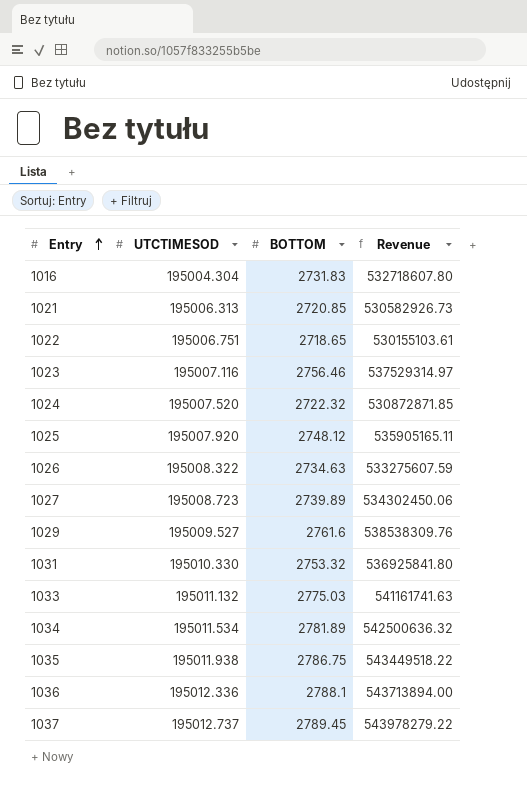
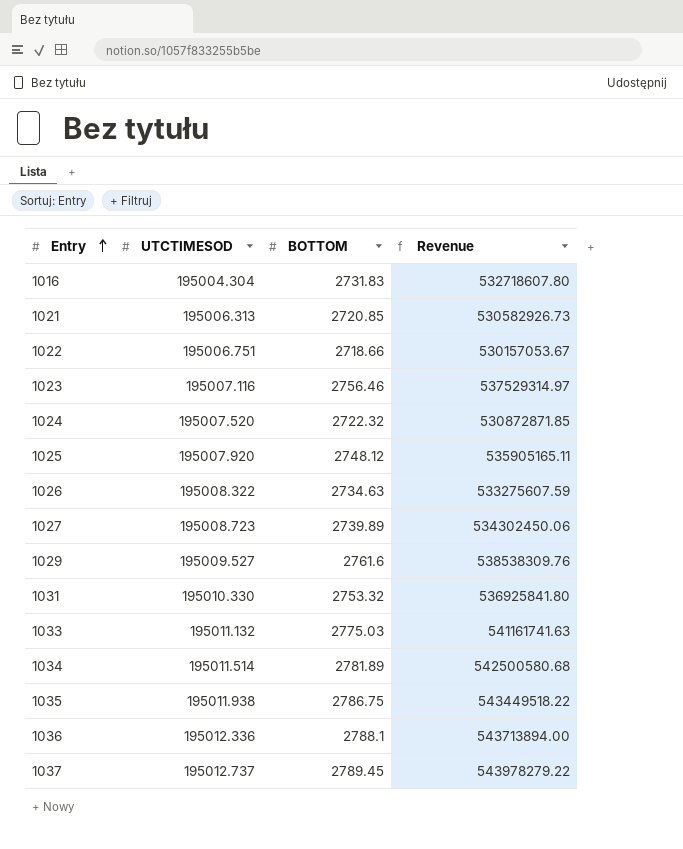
1022 | BOTTOM: 2718.65 -> 2718.66
1022 | Revenue: 530155103.61 -> 530157053.67
1034 | UTCTIMESOD: 195011.534 -> 195011.514
1034 | Revenue: 542500636.32 -> 542500580.68

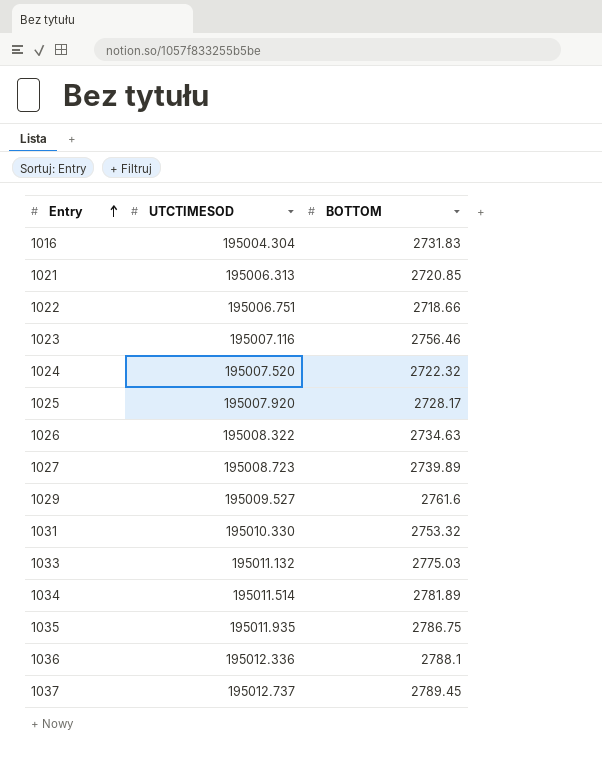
column Revenue | formula: [UTCTIMESOD] * [BOTTOM] -> none
1025 | BOTTOM: 2748.12 -> 2728.17
1035 | UTCTIMESOD: 195011.938 -> 195011.935

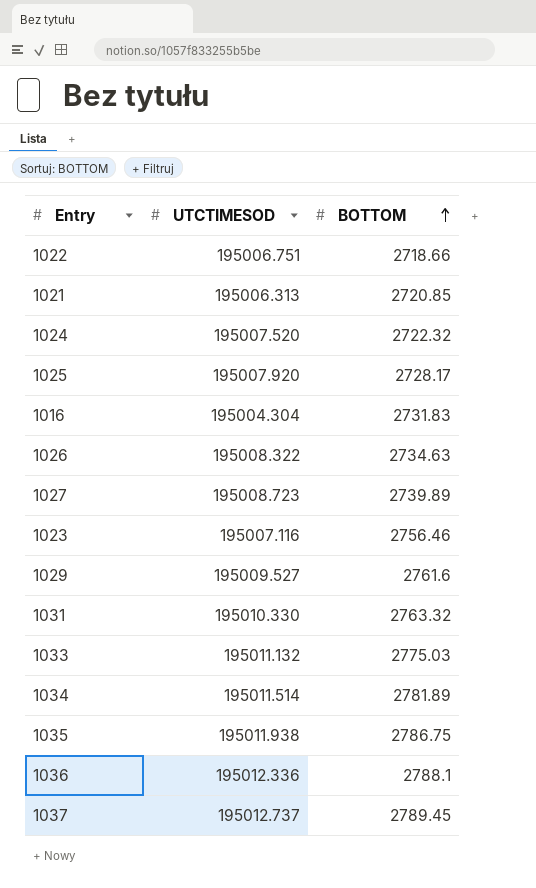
row order: Entry ascending -> BOTTOM ascending
1031 | BOTTOM: 2753.32 -> 2763.32
1035 | UTCTIMESOD: 195011.935 -> 195011.938

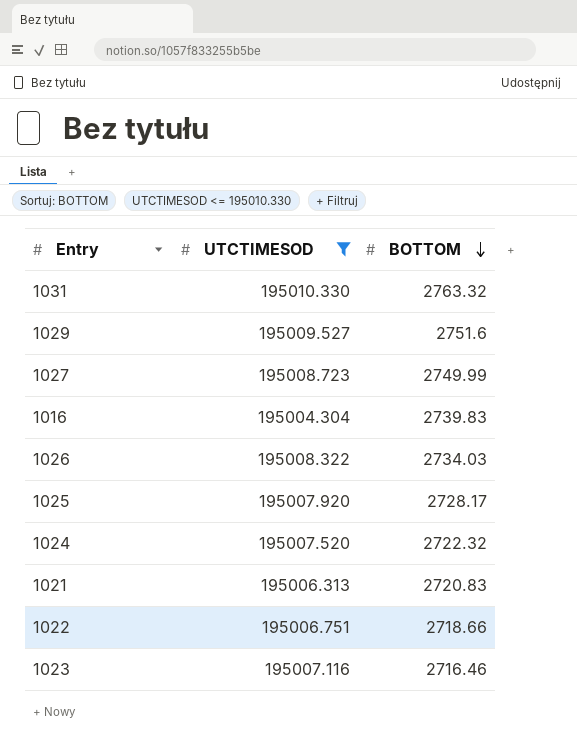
filter: none -> UTCTIMESOD <= 195010.330
row order: BOTTOM ascending -> BOTTOM descending
1029 | BOTTOM: 2761.6 -> 2751.6
1027 | BOTTOM: 2739.89 -> 2749.99
1016 | BOTTOM: 2731.83 -> 2739.83
1026 | BOTTOM: 2734.63 -> 2734.03
1021 | BOTTOM: 2720.85 -> 2720.83
1023 | BOTTOM: 2756.46 -> 2716.46

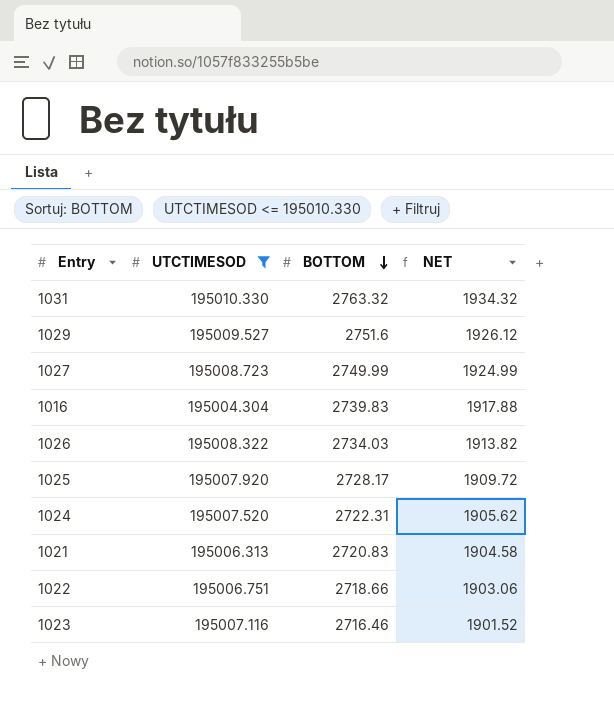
column NET | formula: none -> [BOTTOM] * 0.7
1024 | BOTTOM: 2722.32 -> 2722.31

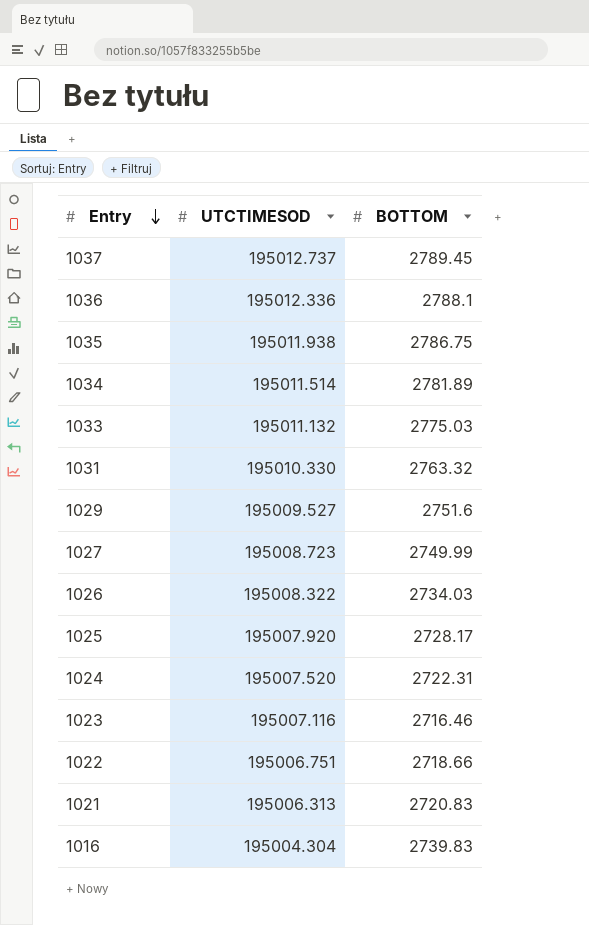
filter: UTCTIMESOD <= 195010.330 -> none
row order: BOTTOM descending -> Entry descending
column NET | formula: [BOTTOM] * 0.7 -> none

